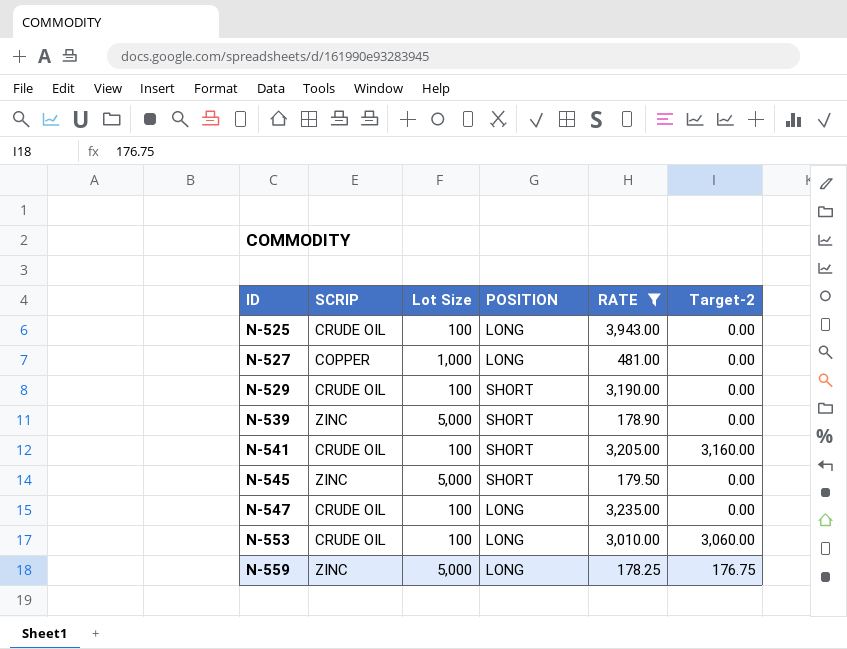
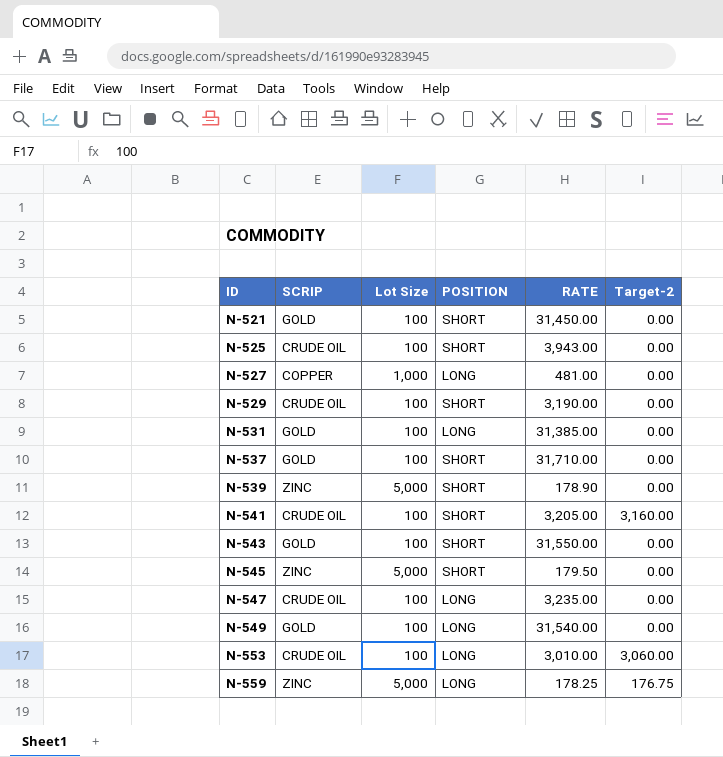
filter: RATE <= 3,943.00 -> none
N-525 | POSITION: LONG -> SHORT

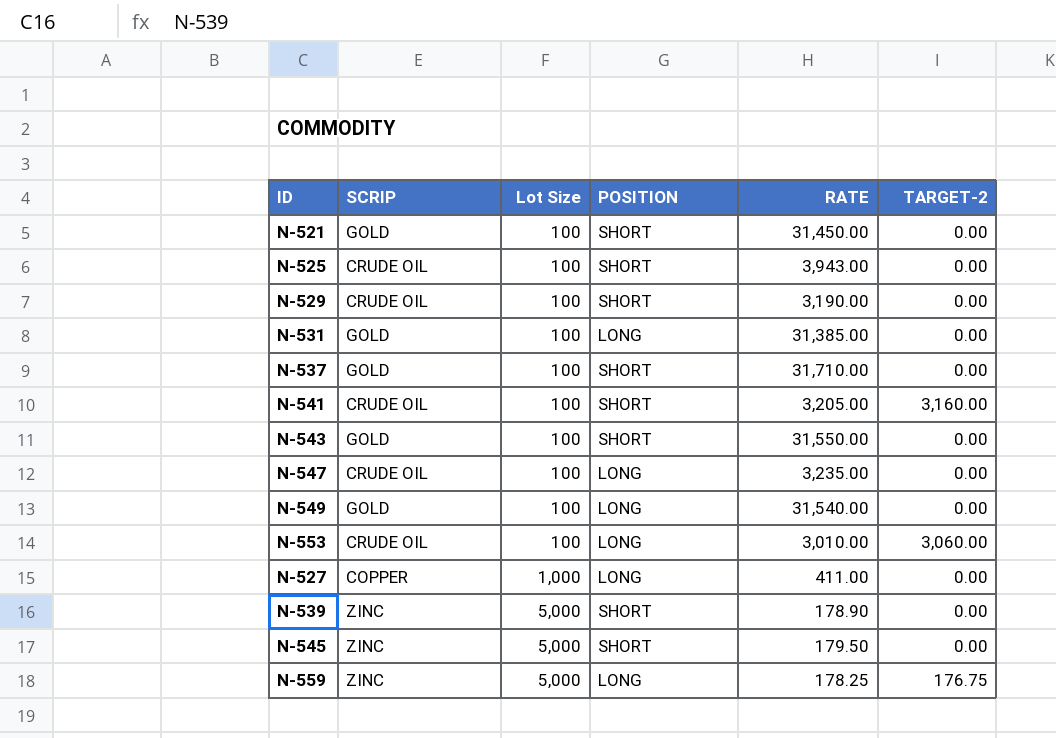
row order: ID ascending -> Lot Size ascending
column name: Target-2 -> TARGET-2
N-527 | RATE: 481.00 -> 411.00

